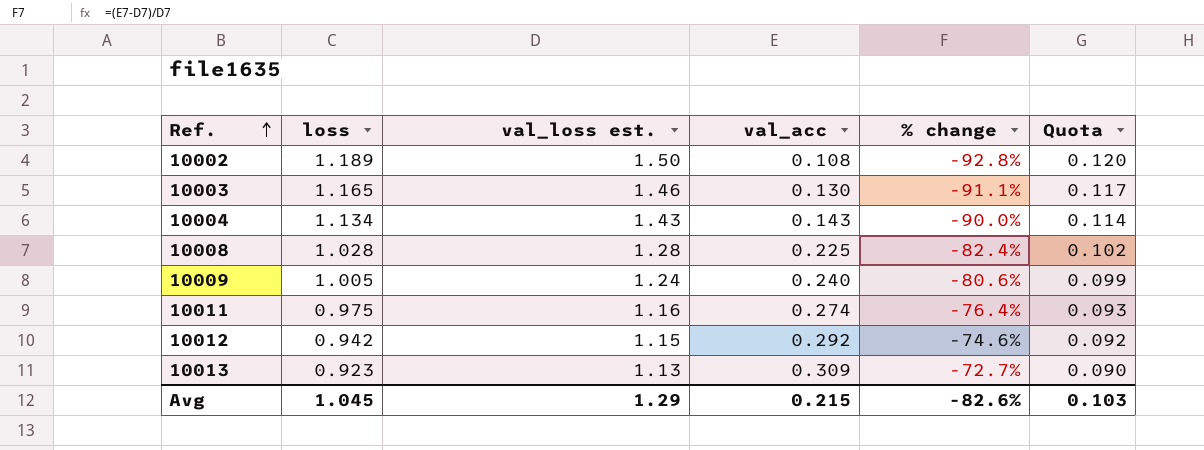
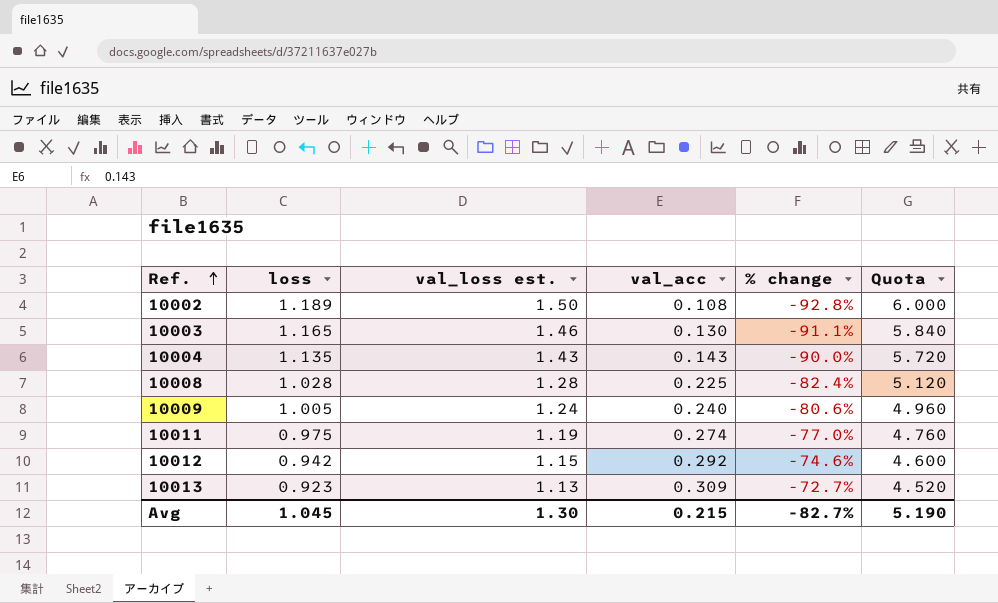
column Quota | formula: [val_loss est.] * 0.08 -> [val_loss est.] * 4
10004 | loss: 1.134 -> 1.135
10011 | val_loss est.: 1.16 -> 1.19
10011 | % change: -76.4% -> -77.0%
Avg | val_loss est.: 1.29 -> 1.30
Avg | % change: -82.6% -> -82.7%
Avg | Quota: 0.103 -> 5.190

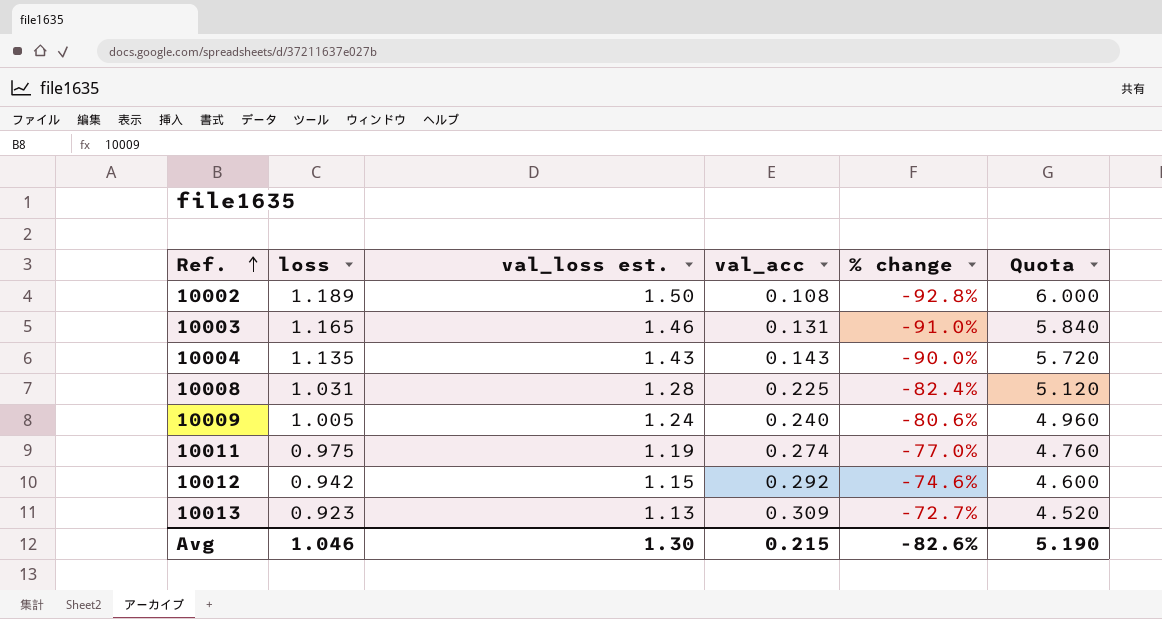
10003 | val_acc: 0.130 -> 0.131
10003 | % change: -91.1% -> -91.0%
10008 | loss: 1.028 -> 1.031
Avg | loss: 1.045 -> 1.046
Avg | % change: -82.7% -> -82.6%

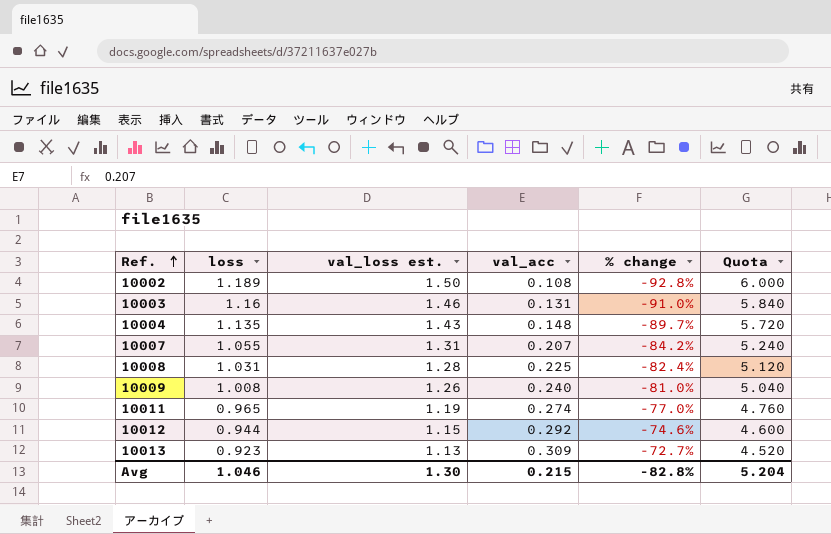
10003 | loss: 1.165 -> 1.16
10004 | val_acc: 0.143 -> 0.148
10004 | % change: -90.0% -> -89.7%
row 10007: none -> 1.055 | 1.31 | 0.207 | -84.2% | 5.240
10009 | loss: 1.005 -> 1.008
10009 | val_loss est.: 1.24 -> 1.26
10009 | % change: -80.6% -> -81.0%
10009 | Quota: 4.960 -> 5.040
10011 | loss: 0.975 -> 0.965
10012 | loss: 0.942 -> 0.944
Avg | % change: -82.6% -> -82.8%
Avg | Quota: 5.190 -> 5.204

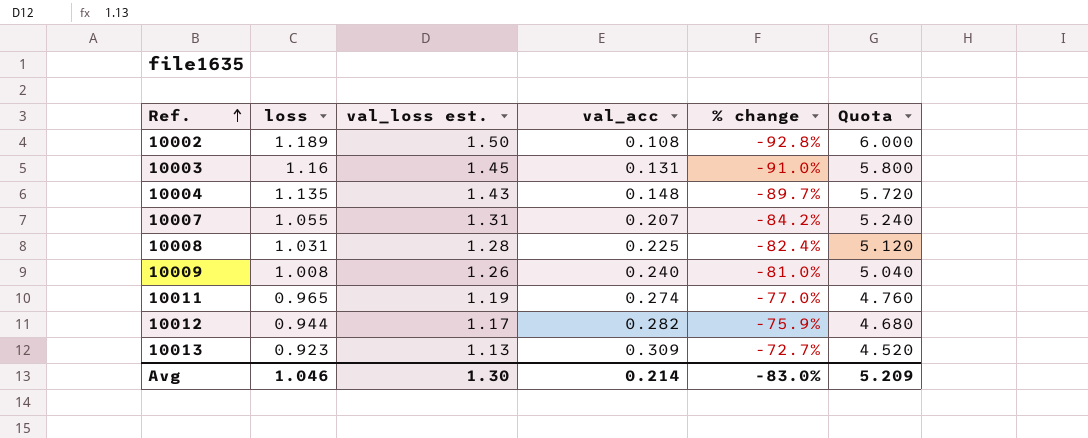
10003 | val_loss est.: 1.46 -> 1.45
10003 | Quota: 5.840 -> 5.800
10012 | val_loss est.: 1.15 -> 1.17
10012 | val_acc: 0.292 -> 0.282
10012 | % change: -74.6% -> -75.9%
10012 | Quota: 4.600 -> 4.680
Avg | val_acc: 0.215 -> 0.214
Avg | % change: -82.8% -> -83.0%
Avg | Quota: 5.204 -> 5.209

